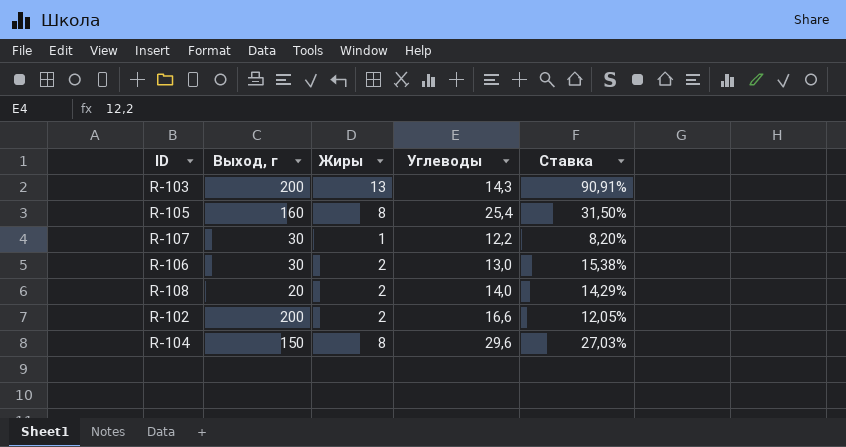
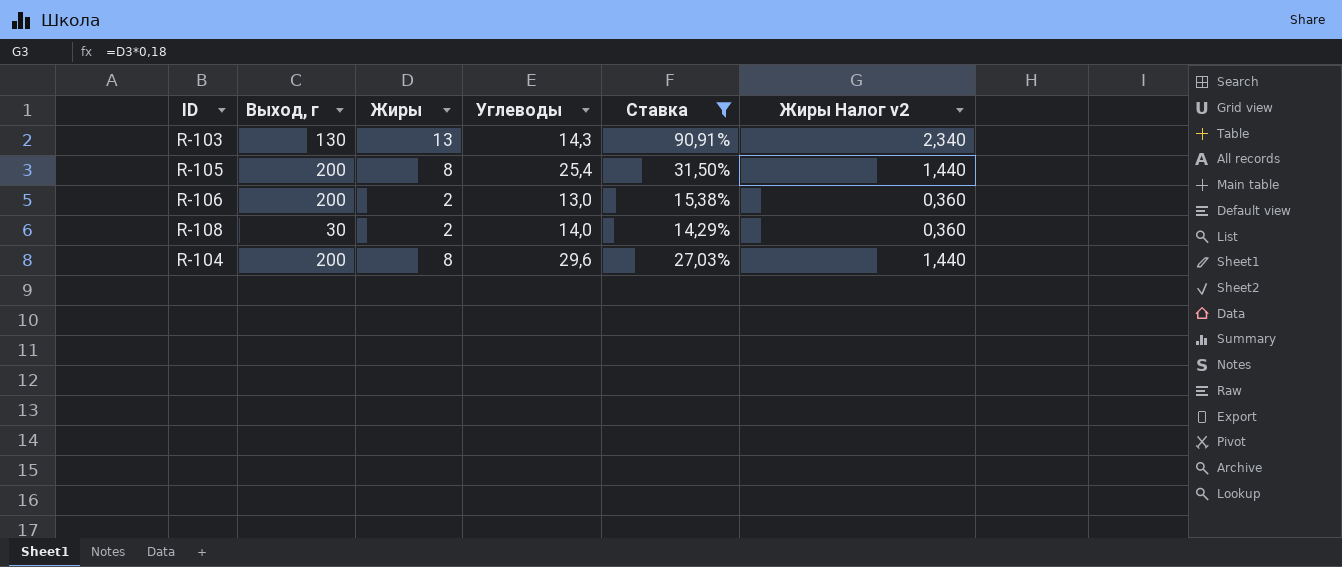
filter: none -> Ставка >= 14,29%
column Жиры Налог v2 | formula: none -> [Жиры] * 0,18
R-103 | Выход, г: 200 -> 130
R-105 | Выход, г: 160 -> 200
R-106 | Выход, г: 30 -> 200
R-108 | Выход, г: 20 -> 30
R-104 | Выход, г: 150 -> 200

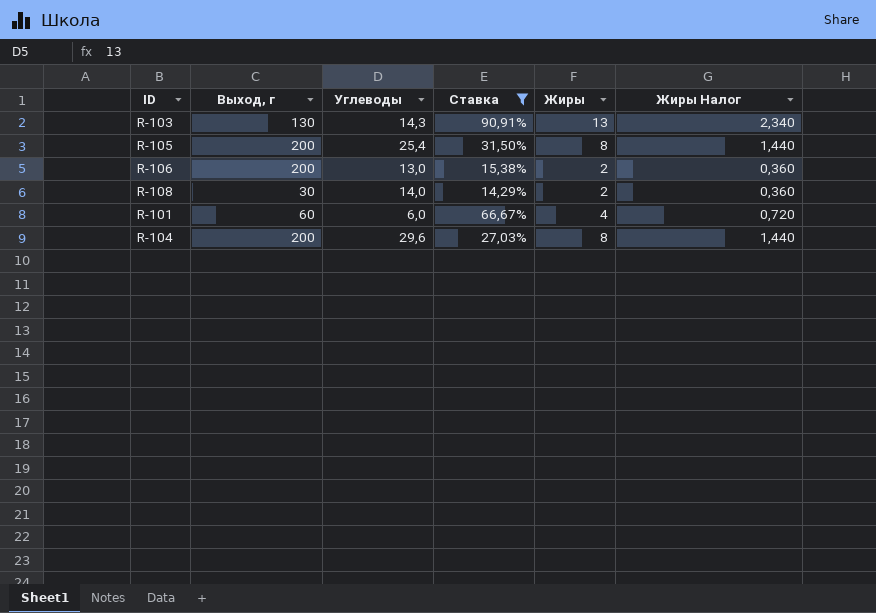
column Жиры | position: 3 -> 5
column name: Жиры Налог v2 -> Жиры Налог
row R-101: none -> 60 | 6,0 | 66,67% | 4 | 0,720

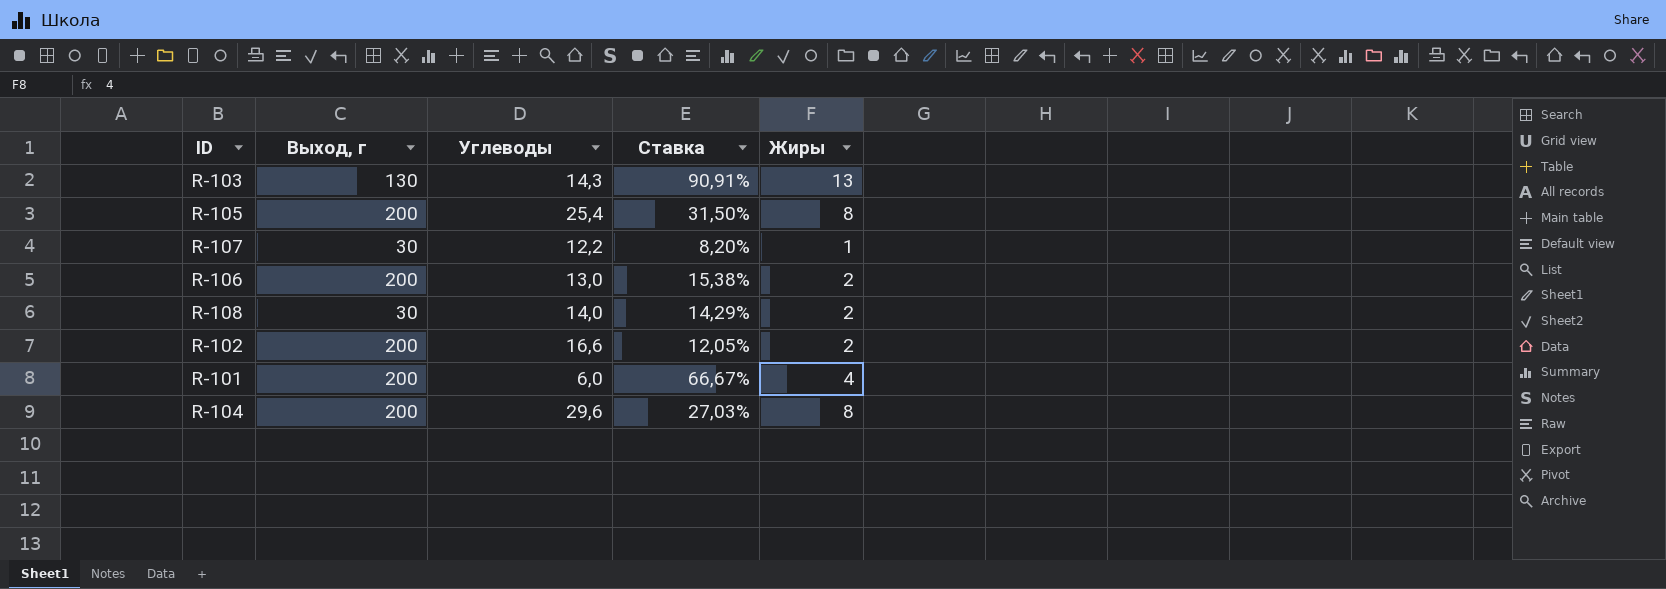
filter: Ставка >= 14,29% -> none
column Жиры Налог | formula: [Жиры] * 0,18 -> none
R-101 | Выход, г: 60 -> 200

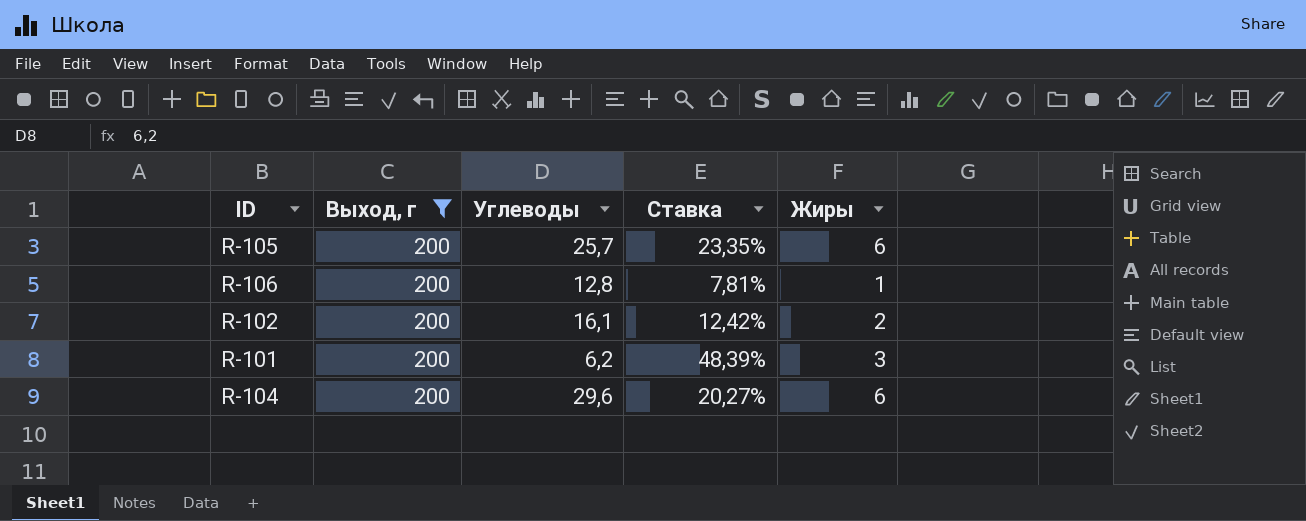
filter: none -> Выход, г = 200
R-105 | Углеводы: 25,4 -> 25,7
R-105 | Ставка: 31,50% -> 23,35%
R-105 | Жиры: 8 -> 6
R-106 | Углеводы: 13,0 -> 12,8
R-106 | Ставка: 15,38% -> 7,81%
R-106 | Жиры: 2 -> 1
R-102 | Углеводы: 16,6 -> 16,1
R-102 | Ставка: 12,05% -> 12,42%
R-101 | Углеводы: 6,0 -> 6,2
R-101 | Ставка: 66,67% -> 48,39%
R-101 | Жиры: 4 -> 3
R-104 | Ставка: 27,03% -> 20,27%
R-104 | Жиры: 8 -> 6

